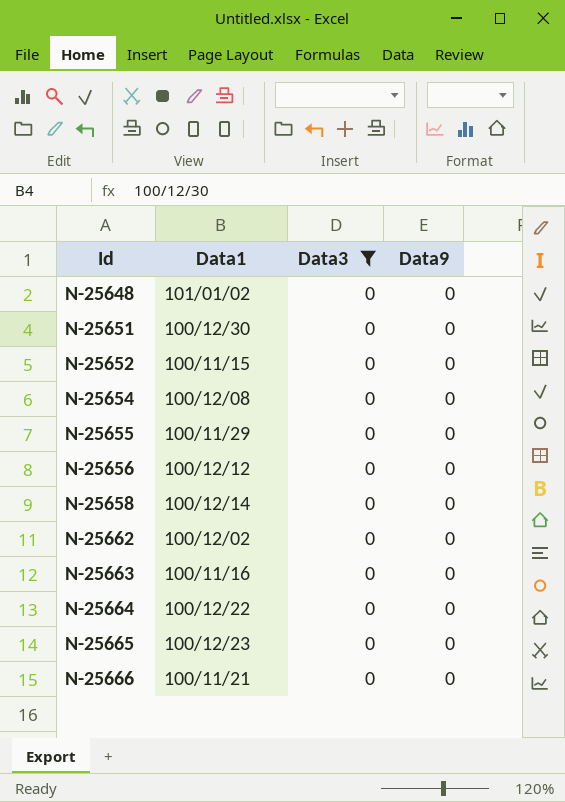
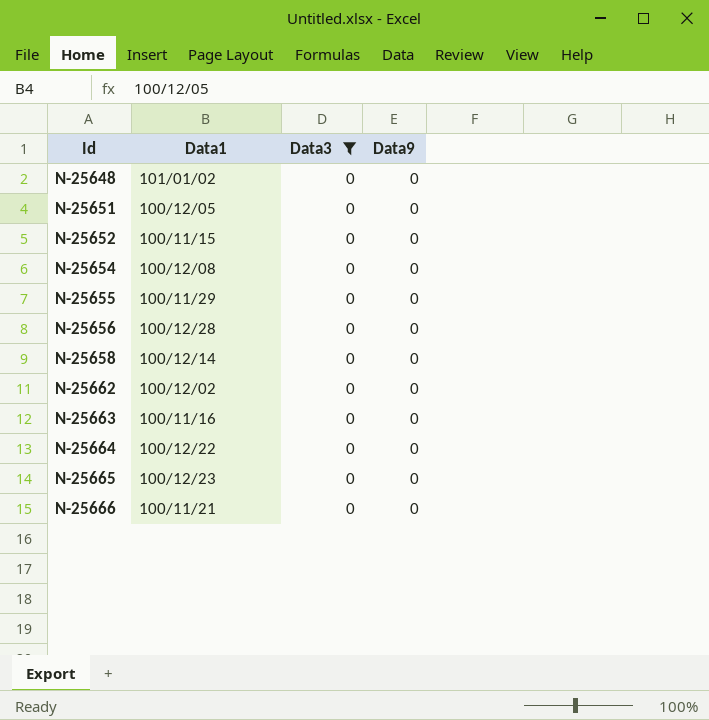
N-25651 | Data1: 100/12/30 -> 100/12/05
N-25656 | Data1: 100/12/12 -> 100/12/28

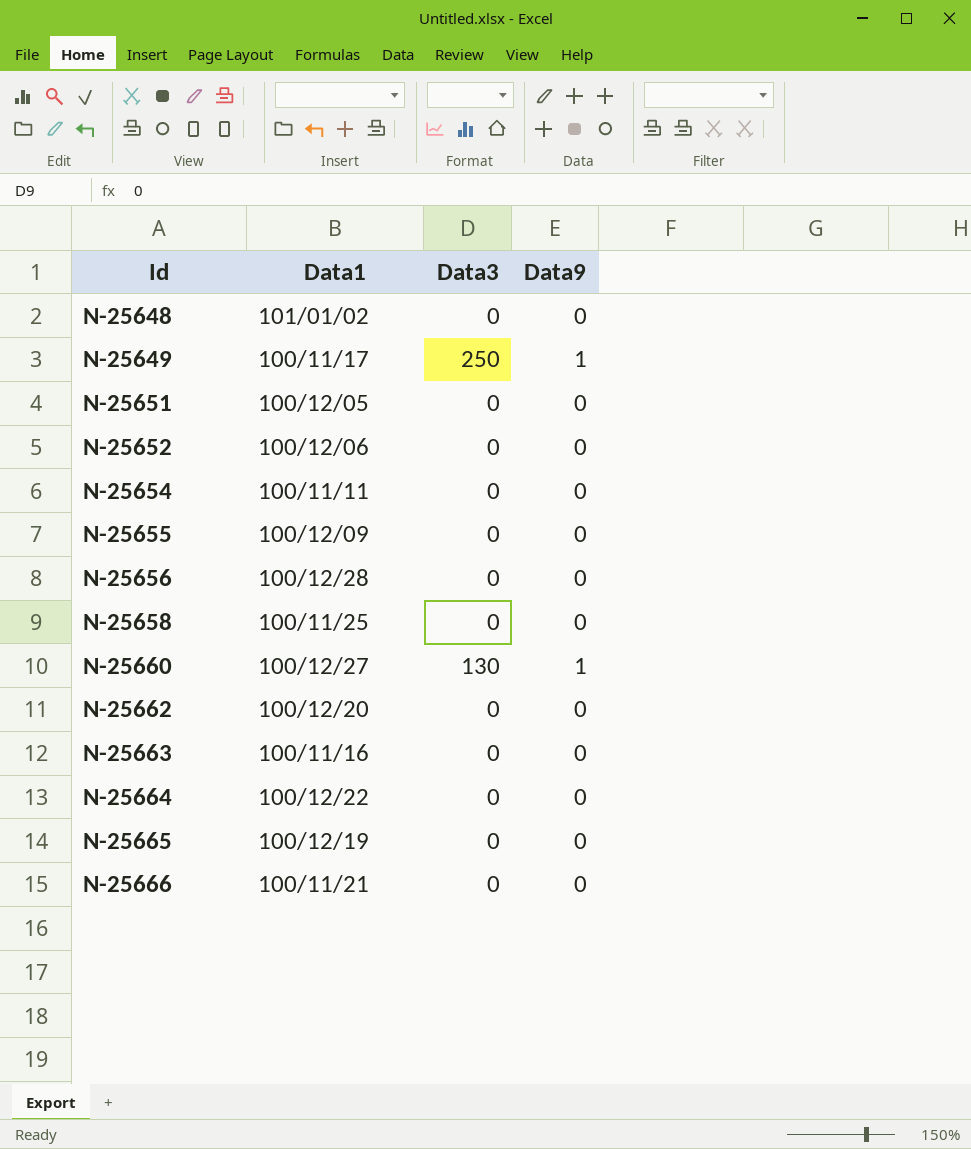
filter: Data3 = 0 -> none
N-25652 | Data1: 100/11/15 -> 100/12/06
N-25654 | Data1: 100/12/08 -> 100/11/11
N-25655 | Data1: 100/11/29 -> 100/12/09
N-25658 | Data1: 100/12/14 -> 100/11/25
N-25662 | Data1: 100/12/02 -> 100/12/20
N-25665 | Data1: 100/12/23 -> 100/12/19

